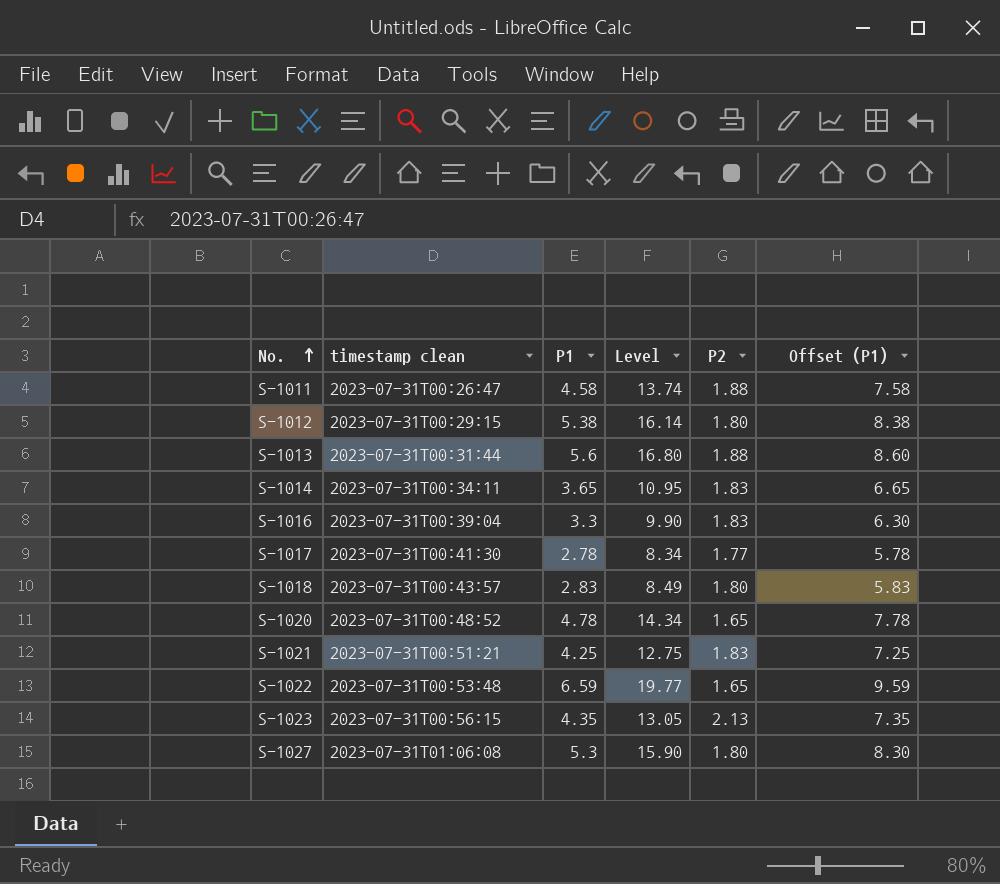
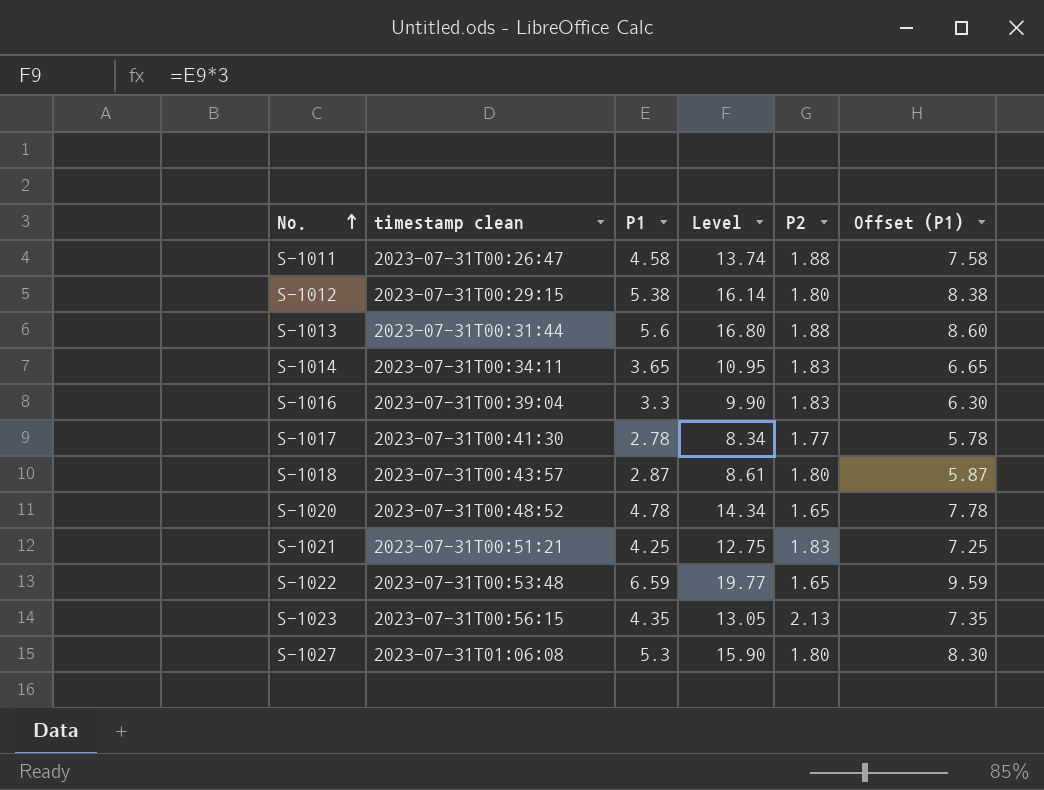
S-1018 | P1: 2.83 -> 2.87
S-1018 | Level: 8.49 -> 8.61
S-1018 | Offset (P1): 5.83 -> 5.87

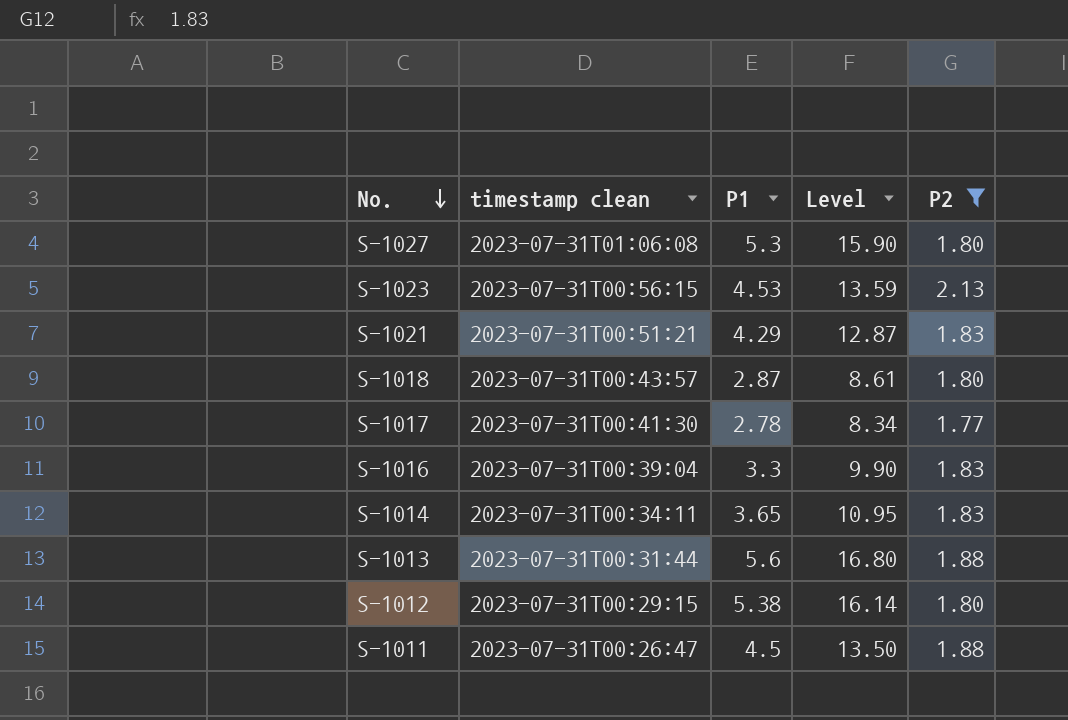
filter: none -> P2 != 1.65
row order: No. ascending -> No. descending
column Offset (P1) | formula: [P1] + 3 -> none
S-1023 | P1: 4.35 -> 4.53
S-1023 | Level: 13.05 -> 13.59
S-1021 | P1: 4.25 -> 4.29
S-1021 | Level: 12.75 -> 12.87
S-1011 | P1: 4.58 -> 4.5
S-1011 | Level: 13.74 -> 13.50

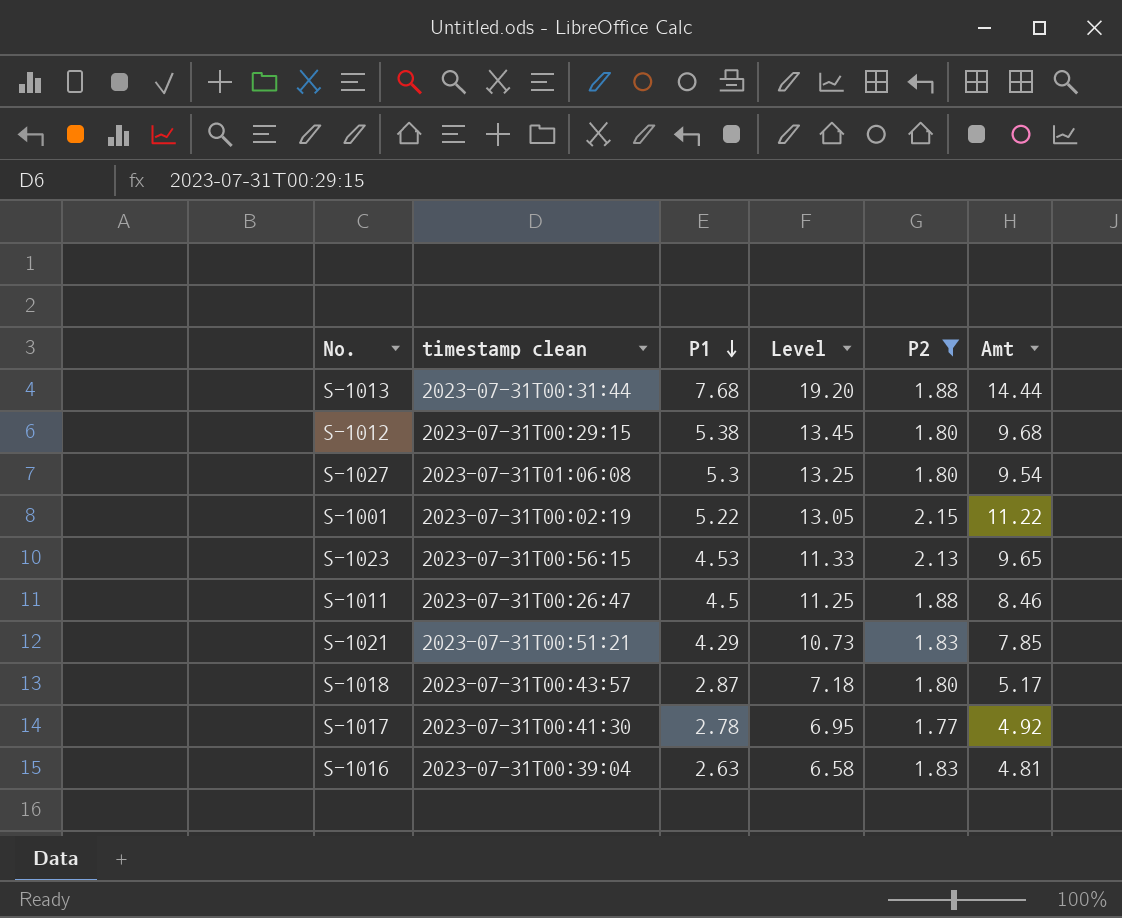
row order: No. descending -> P1 descending
column Level | formula: [P1] * 3 -> [P1] * 2.5
column Amt | formula: none -> [P1] * [P2]
row S-1014: 2023-07-31T00:34:11 | 3.65 | 10.95 | 1.83 -> none
S-1013 | P1: 5.6 -> 7.68
row S-1001: none -> 2023-07-31T00:02:19 | 5.22 | 13.05 | 2.15 | 11.22
S-1016 | P1: 3.3 -> 2.63

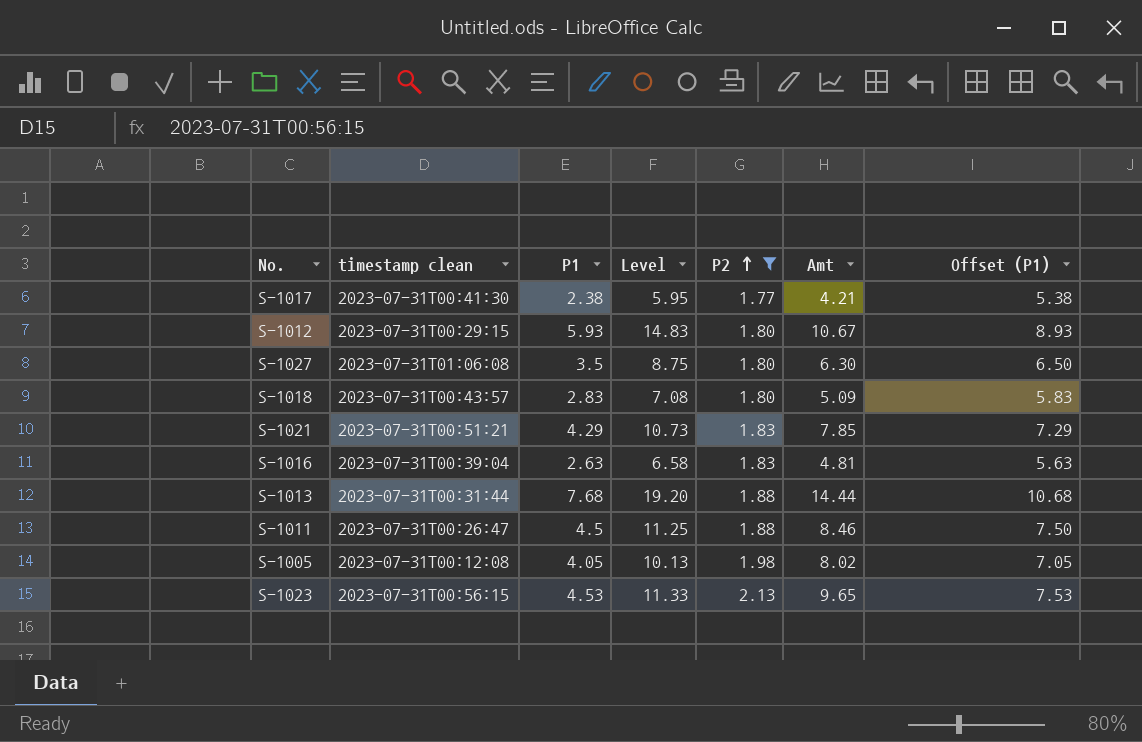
row order: P1 descending -> P2 ascending
column Offset (P1) | formula: none -> [P1] + 3
row S-1001: 2023-07-31T00:02:19 | 5.22 | 13.05 | 2.15 | 11.22 -> none
S-1017 | P1: 2.78 -> 2.38
S-1017 | Level: 6.95 -> 5.95
S-1017 | Amt: 4.92 -> 4.21
S-1012 | P1: 5.38 -> 5.93
S-1012 | Level: 13.45 -> 14.83
S-1012 | Amt: 9.68 -> 10.67
S-1027 | P1: 5.3 -> 3.5
S-1027 | Level: 13.25 -> 8.75
S-1027 | Amt: 9.54 -> 6.30
S-1018 | P1: 2.87 -> 2.83
S-1018 | Level: 7.18 -> 7.08
S-1018 | Amt: 5.17 -> 5.09
row S-1005: none -> 2023-07-31T00:12:08 | 4.05 | 10.13 | 1.98 | 8.02 | 7.05

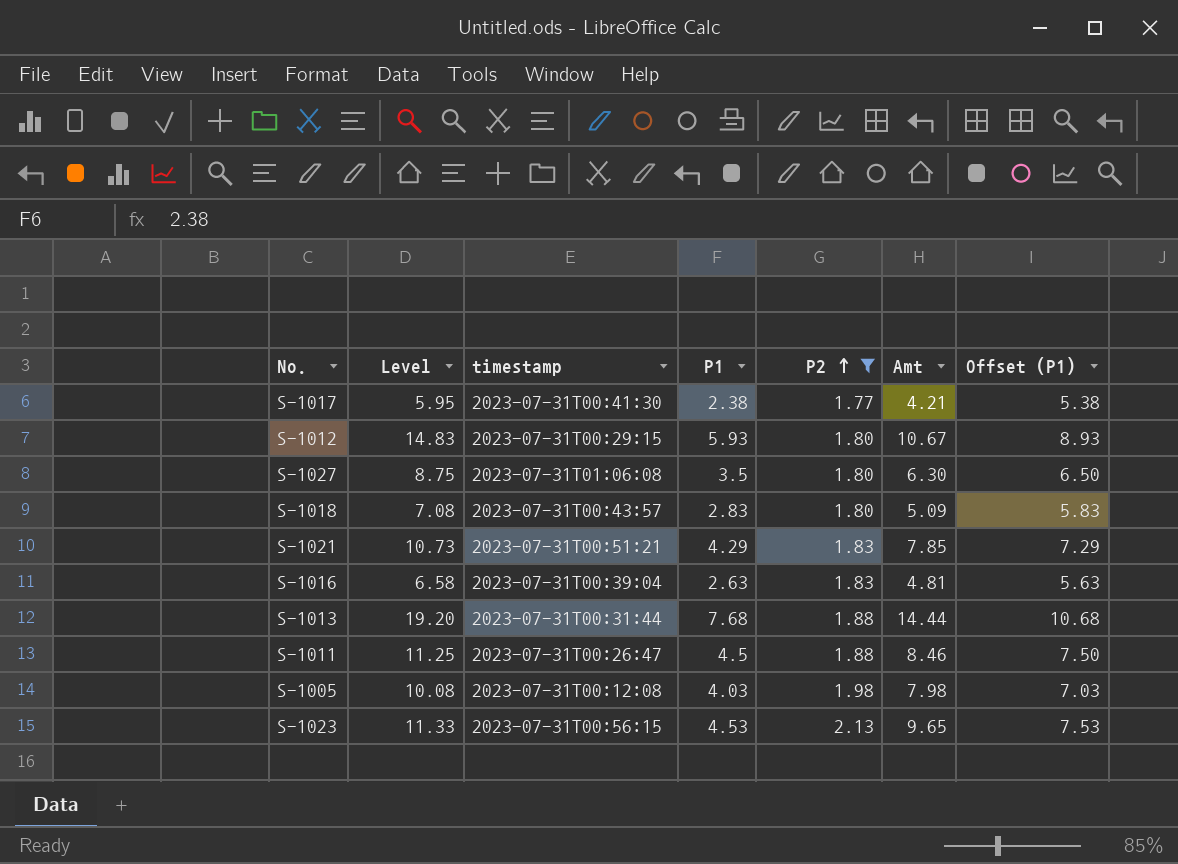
column Level | position: 4 -> 2
column name: timestamp clean -> timestamp
S-1005 | Level: 10.13 -> 10.08
S-1005 | P1: 4.05 -> 4.03
S-1005 | Amt: 8.02 -> 7.98
S-1005 | Offset (P1): 7.05 -> 7.03

